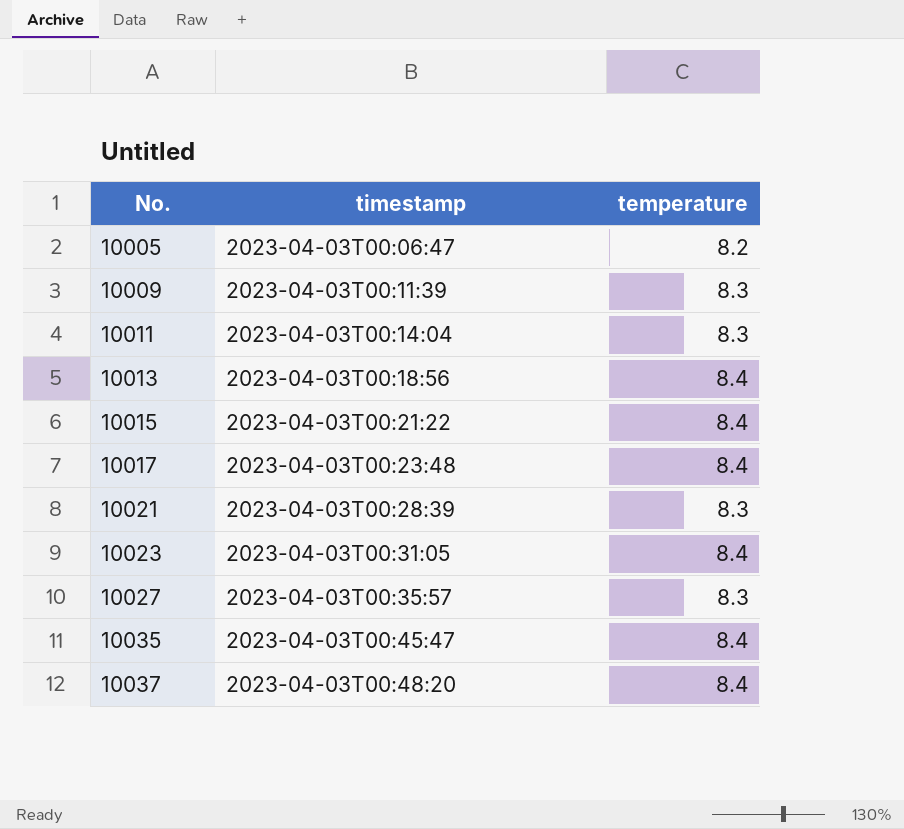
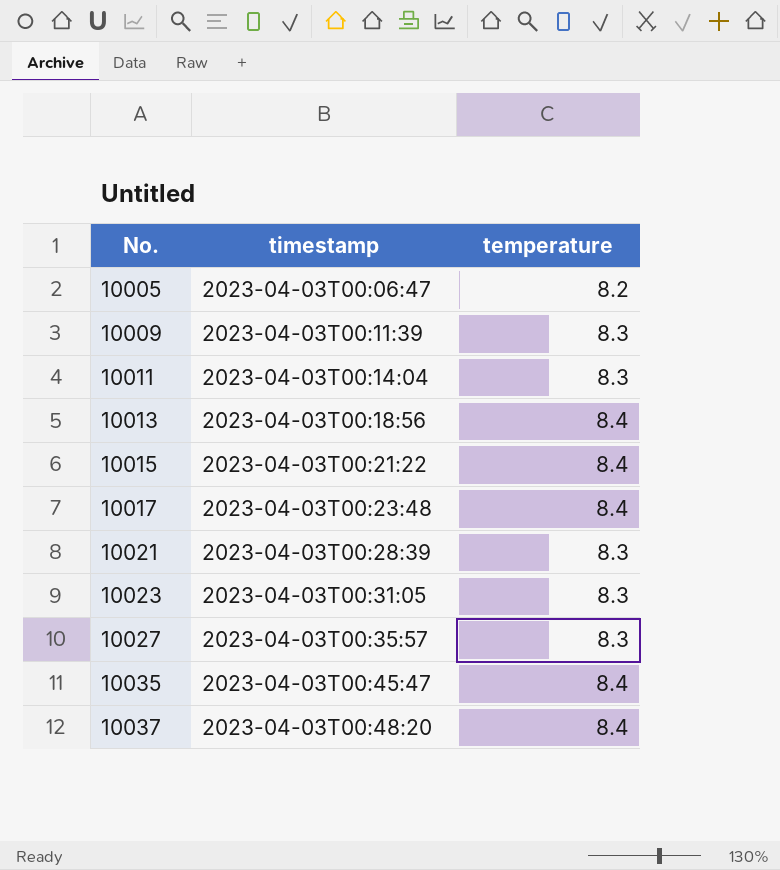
10023 | temperature: 8.4 -> 8.3

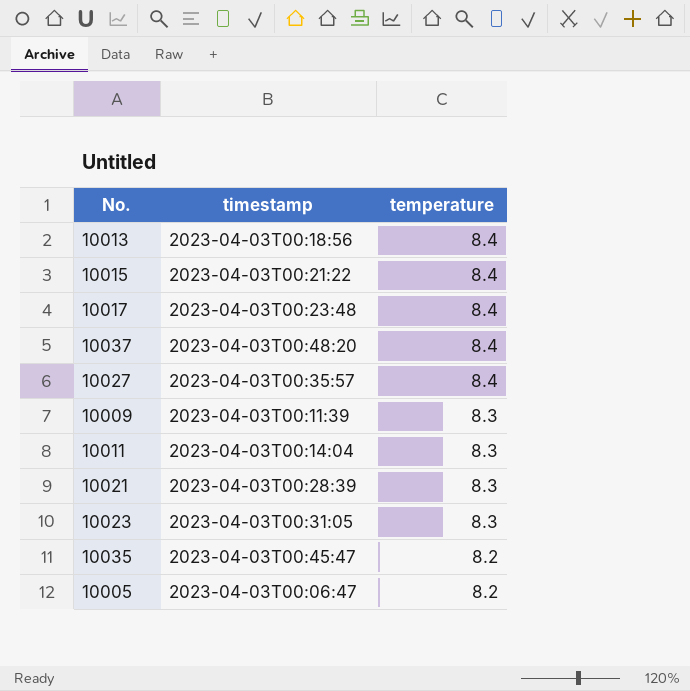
row order: No. ascending -> temperature descending
10027 | temperature: 8.3 -> 8.4
10035 | temperature: 8.4 -> 8.2

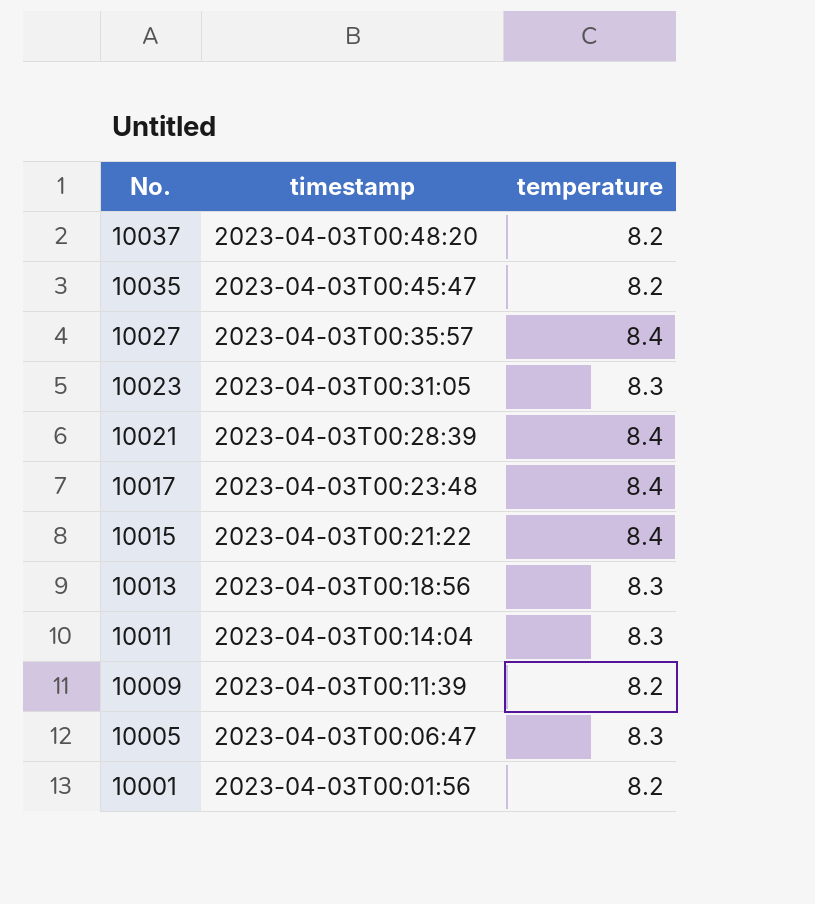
row order: temperature descending -> No. descending
10037 | temperature: 8.4 -> 8.2
10021 | temperature: 8.3 -> 8.4
10013 | temperature: 8.4 -> 8.3
10009 | temperature: 8.3 -> 8.2
10005 | temperature: 8.2 -> 8.3
row 10001: none -> 2023-04-03T00:01:56 | 8.2

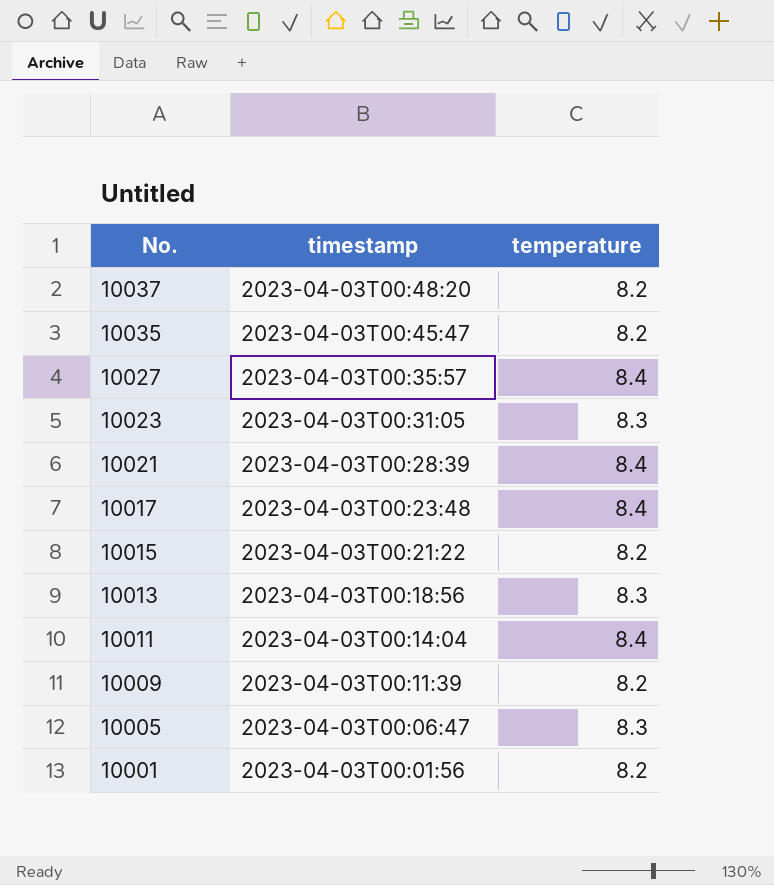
10015 | temperature: 8.4 -> 8.2
10011 | temperature: 8.3 -> 8.4

